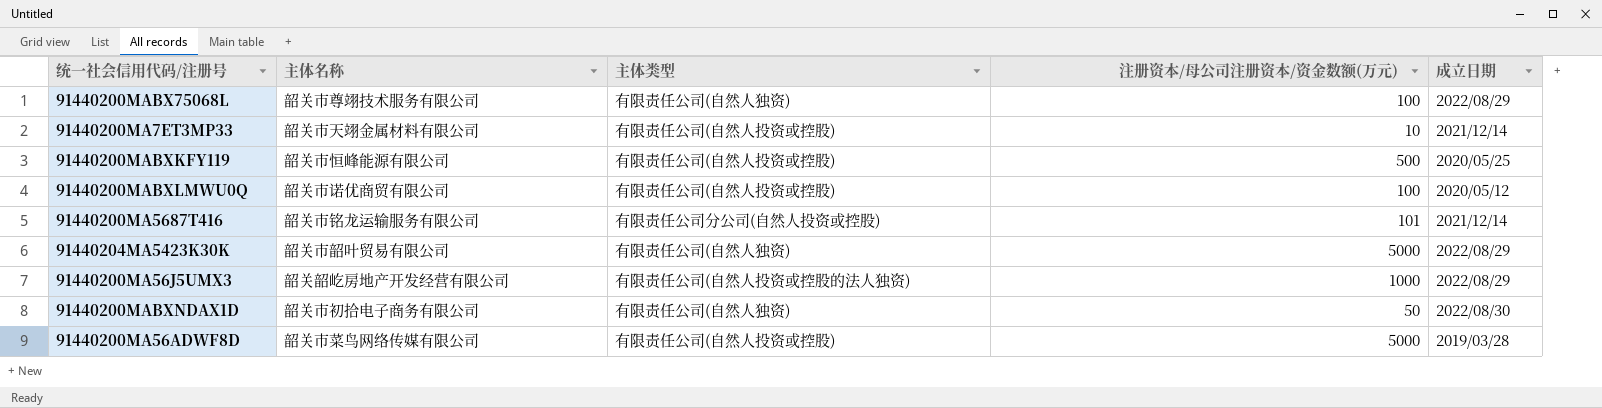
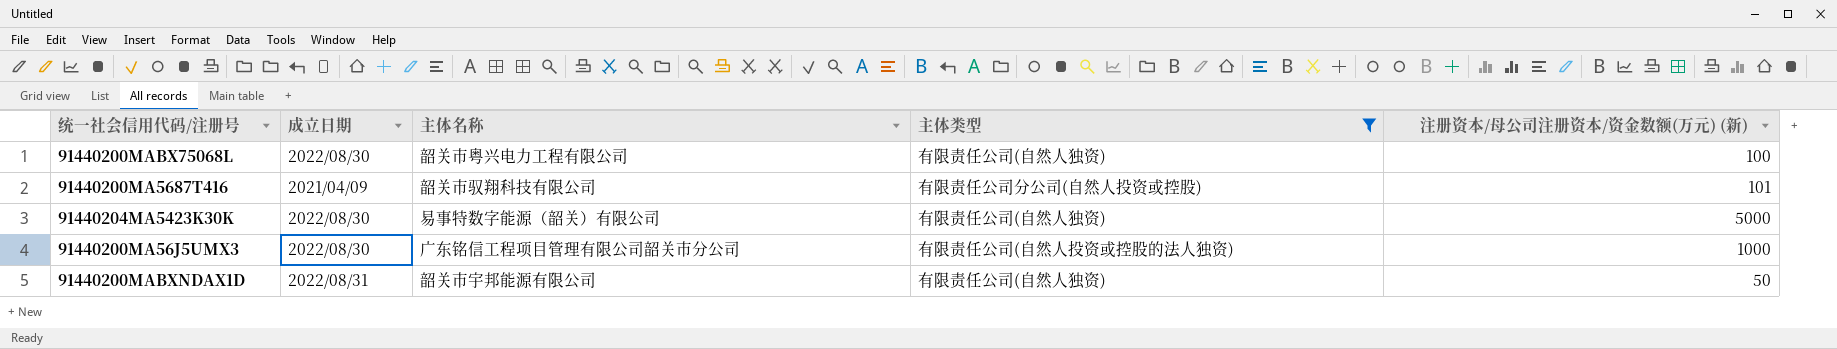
filter: none -> 主体类型 != 有限责任公司(自然人投资或控股)
column 成立日期 | position: 5 -> 2
column name: 注册资本/母公司注册资本/资金数额(万元) -> 注册资本/母公司注册资本/资金数额(万元) (新)
91440200MABX75068L | 成立日期: 2022/08/29 -> 2022/08/30
91440200MABX75068L | 主体名称: 韶关市尊翊技术服务有限公司 -> 韶关市粤兴电力工程有限公司
91440200MA5687T416 | 成立日期: 2021/12/14 -> 2021/04/09
91440200MA5687T416 | 主体名称: 韶关市铭龙运输服务有限公司 -> 韶关市驭翔科技有限公司
91440204MA5423K30K | 成立日期: 2022/08/29 -> 2022/08/30
91440204MA5423K30K | 主体名称: 韶关市韶叶贸易有限公司 -> 易事特数字能源（韶关）有限公司
91440200MA56J5UMX3 | 成立日期: 2022/08/29 -> 2022/08/30
91440200MA56J5UMX3 | 主体名称: 韶关韶屹房地产开发经营有限公司 -> 广东铭信工程项目管理有限公司韶关市分公司
91440200MABXNDAX1D | 成立日期: 2022/08/30 -> 2022/08/31
91440200MABXNDAX1D | 主体名称: 韶关市初拾电子商务有限公司 -> 韶关市宇邦能源有限公司

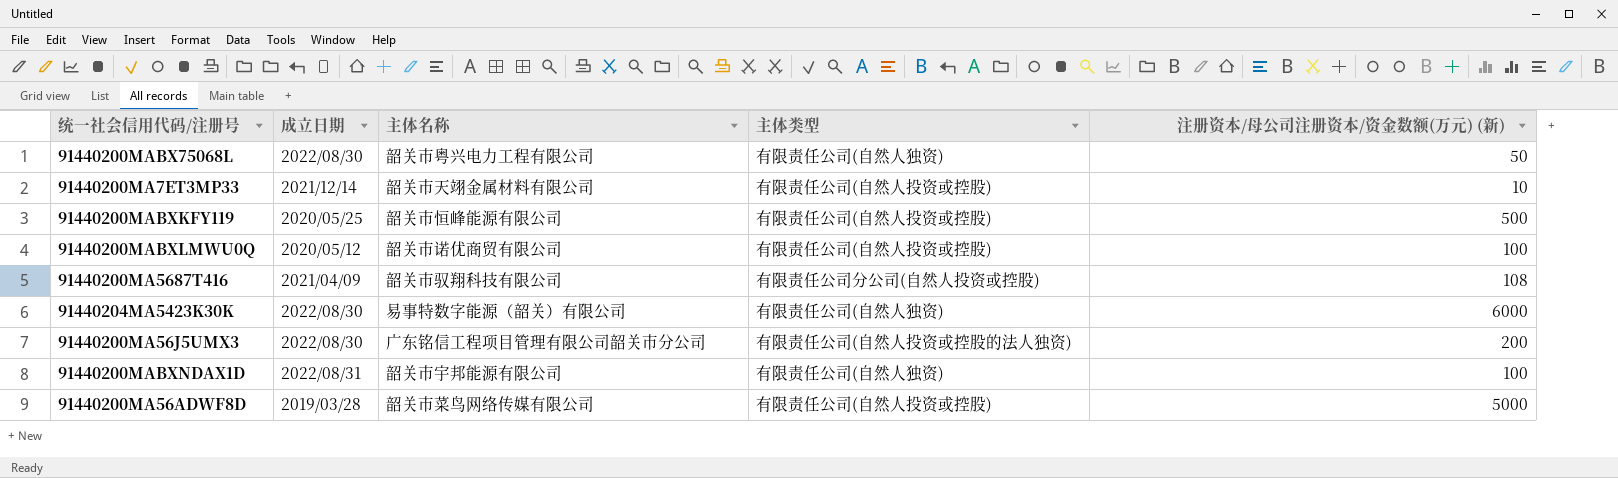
filter: 主体类型 != 有限责任公司(自然人投资或控股) -> none
91440200MABX75068L | 注册资本/母公司注册资本/资金数额(万元) (新): 100 -> 50
91440200MA5687T416 | 注册资本/母公司注册资本/资金数额(万元) (新): 101 -> 108
91440204MA5423K30K | 注册资本/母公司注册资本/资金数额(万元) (新): 5000 -> 6000
91440200MA56J5UMX3 | 注册资本/母公司注册资本/资金数额(万元) (新): 1000 -> 200
91440200MABXNDAX1D | 注册资本/母公司注册资本/资金数额(万元) (新): 50 -> 100

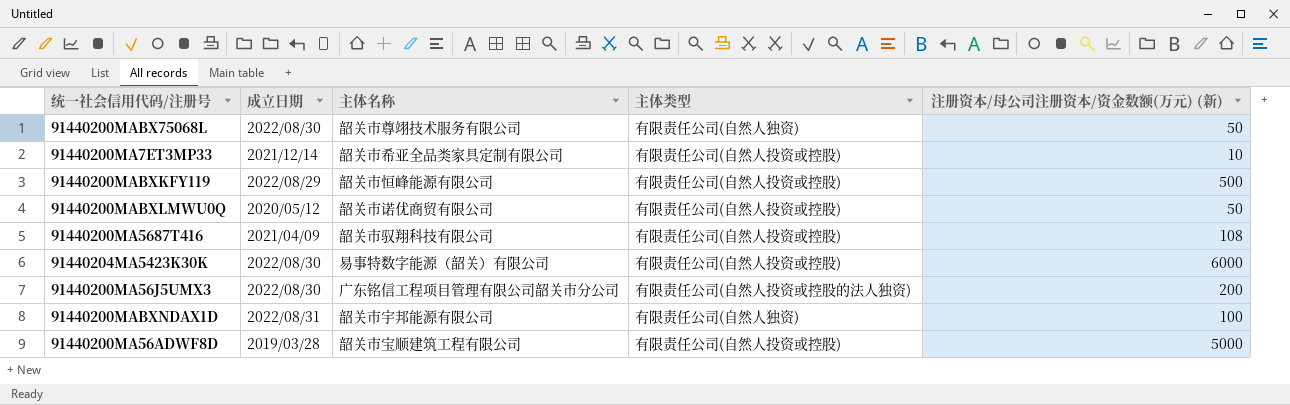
91440200MABX75068L | 主体名称: 韶关市粤兴电力工程有限公司 -> 韶关市尊翊技术服务有限公司
91440200MA7ET3MP33 | 主体名称: 韶关市天翊金属材料有限公司 -> 韶关市希亚全品类家具定制有限公司
91440200MABXKFY119 | 成立日期: 2020/05/25 -> 2022/08/29
91440200MABXLMWU0Q | 注册资本/母公司注册资本/资金数额(万元) (新): 100 -> 50
91440200MA5687T416 | 主体类型: 有限责任公司分公司(自然人投资或控股) -> 有限责任公司(自然人投资或控股)
91440204MA5423K30K | 主体类型: 有限责任公司(自然人独资) -> 有限责任公司(自然人投资或控股)
91440200MA56ADWF8D | 主体名称: 韶关市菜鸟网络传媒有限公司 -> 韶关市宝顺建筑工程有限公司

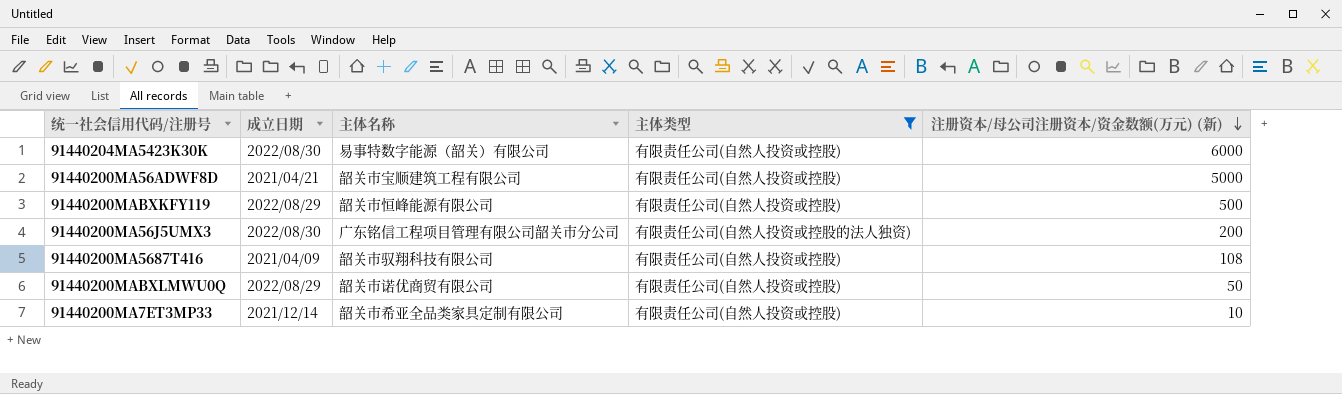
filter: none -> 主体类型 != 有限责任公司(自然人独资)
row order: none -> 注册资本/母公司注册资本/资金数额(万元) (新) descending
91440200MA56ADWF8D | 成立日期: 2019/03/28 -> 2021/04/21
91440200MABXLMWU0Q | 成立日期: 2020/05/12 -> 2022/08/29

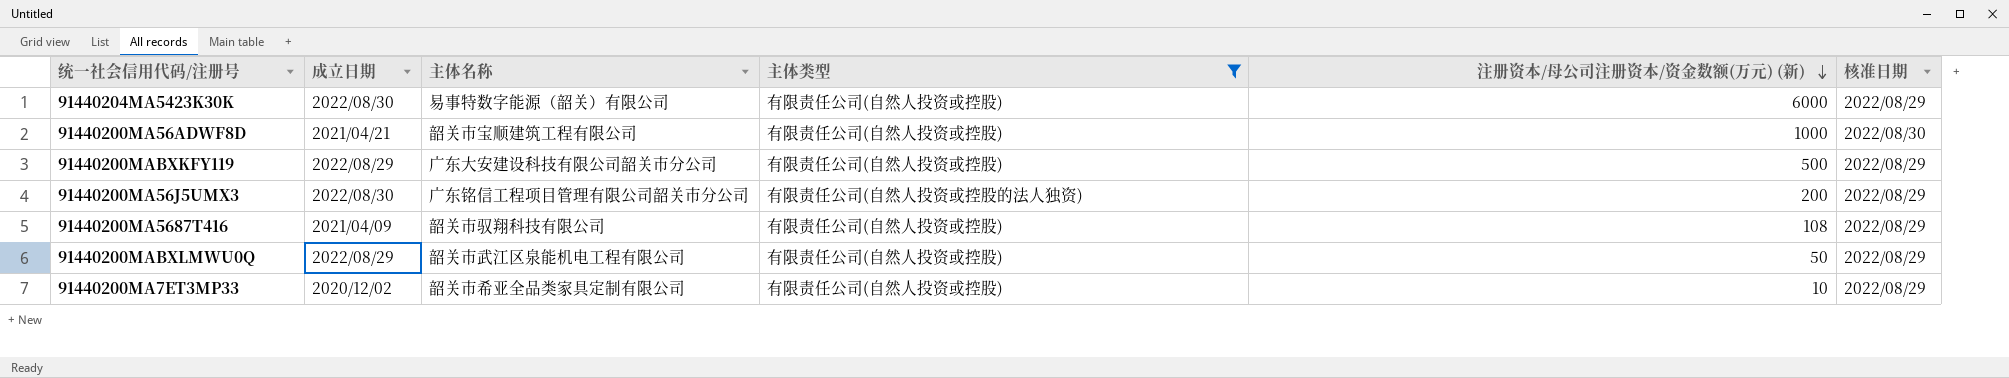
column 核准日期 | position: none -> 6
91440200MA56ADWF8D | 注册资本/母公司注册资本/资金数额(万元) (新): 5000 -> 1000
91440200MABXKFY119 | 主体名称: 韶关市恒峰能源有限公司 -> 广东大安建设科技有限公司韶关市分公司
91440200MABXLMWU0Q | 主体名称: 韶关市诺优商贸有限公司 -> 韶关市武江区泉能机电工程有限公司
91440200MA7ET3MP33 | 成立日期: 2021/12/14 -> 2020/12/02

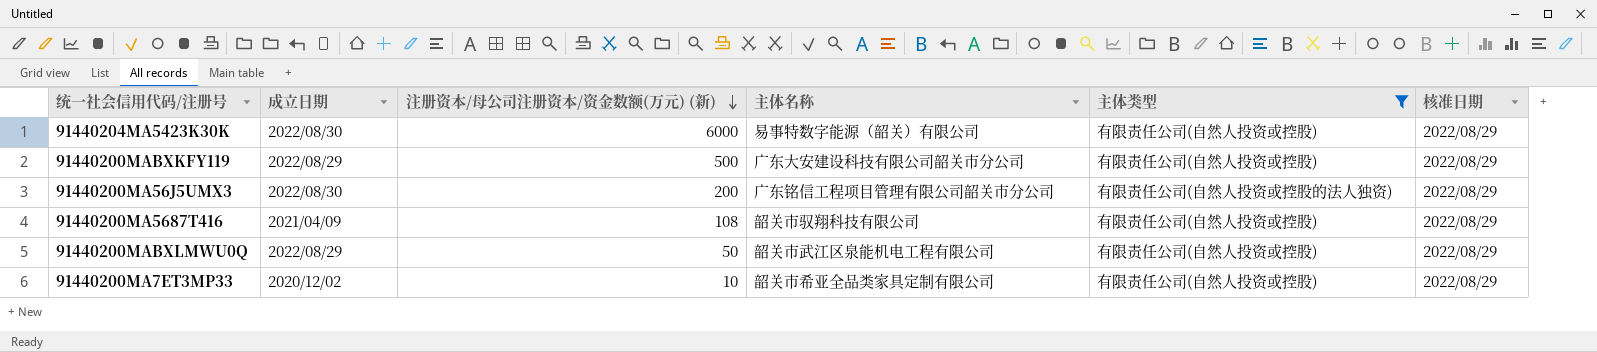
column 注册资本/母公司注册资本/资金数额(万元) (新) | position: 5 -> 3
row 91440200MA56ADWF8D: 2021/04/21 | 韶关市宝顺建筑工程有限公司 | 有限责任公司(自然人投资或控股) | 1000 | 2022/08/30 -> none

